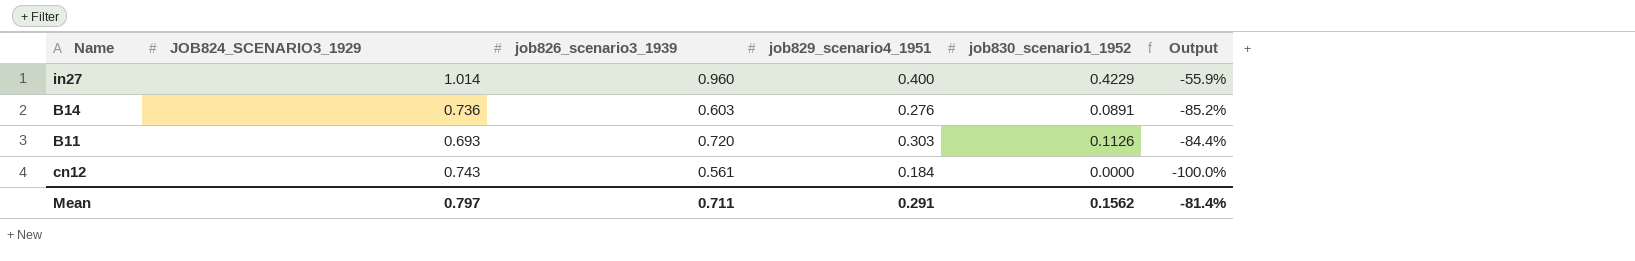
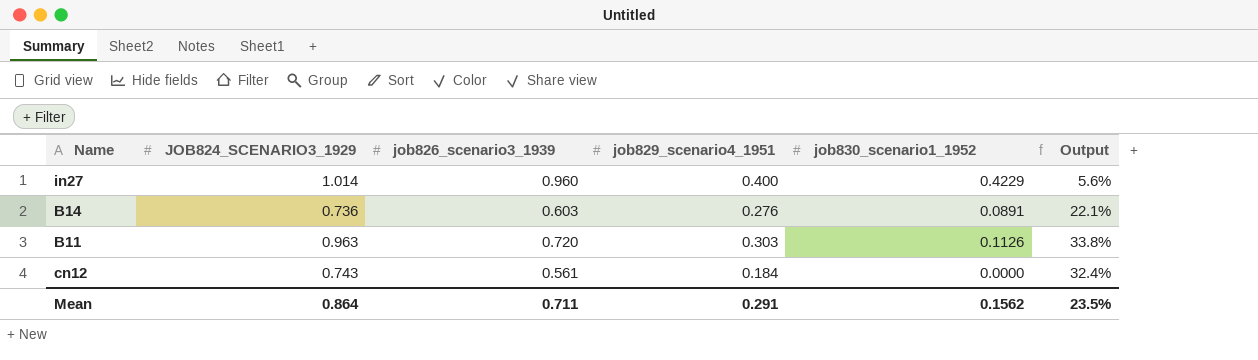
column Output | formula: ([job830_scenario1_1952] - [job826_scenario3_1939]) / [job826_scenario3_1939] -> ([JOB824_SCENARIO3_1929] - [job826_scenario3_1939]) / [job826_scenario3_1939]
B11 | JOB824_SCENARIO3_1929: 0.693 -> 0.963
Mean | JOB824_SCENARIO3_1929: 0.797 -> 0.864
Mean | Output: -81.4% -> 23.5%

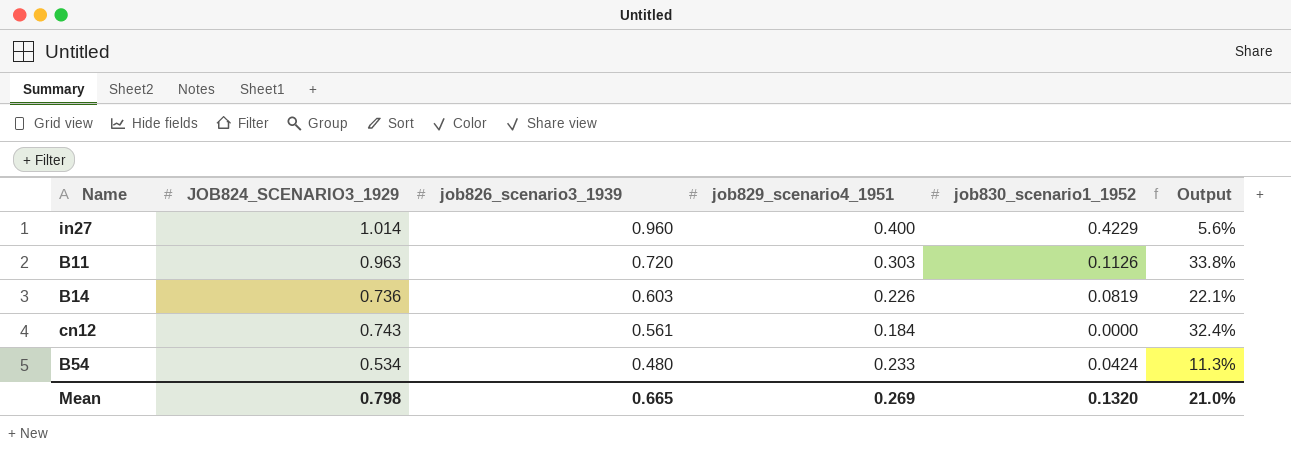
row order: none -> job826_scenario3_1939 descending
B14 | job829_scenario4_1951: 0.276 -> 0.226
B14 | job830_scenario1_1952: 0.0891 -> 0.0819
row B54: none -> 0.534 | 0.480 | 0.233 | 0.0424 | 11.3%
Mean | JOB824_SCENARIO3_1929: 0.864 -> 0.798
Mean | job826_scenario3_1939: 0.711 -> 0.665
Mean | job829_scenario4_1951: 0.291 -> 0.269
Mean | job830_scenario1_1952: 0.1562 -> 0.1320
Mean | Output: 23.5% -> 21.0%

